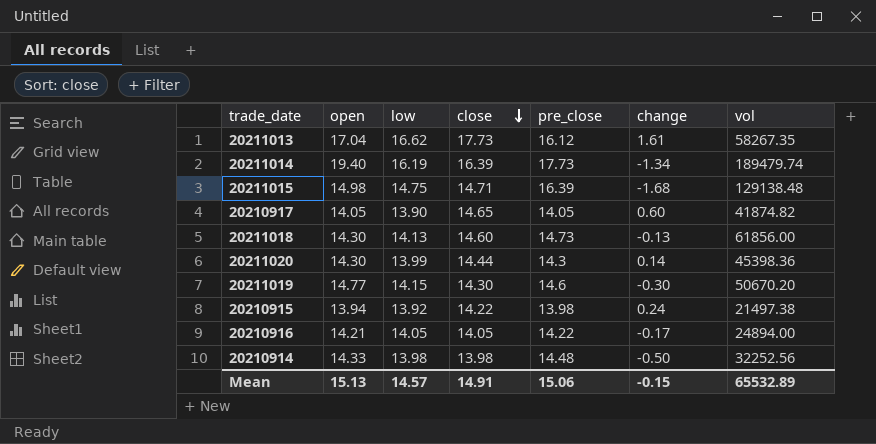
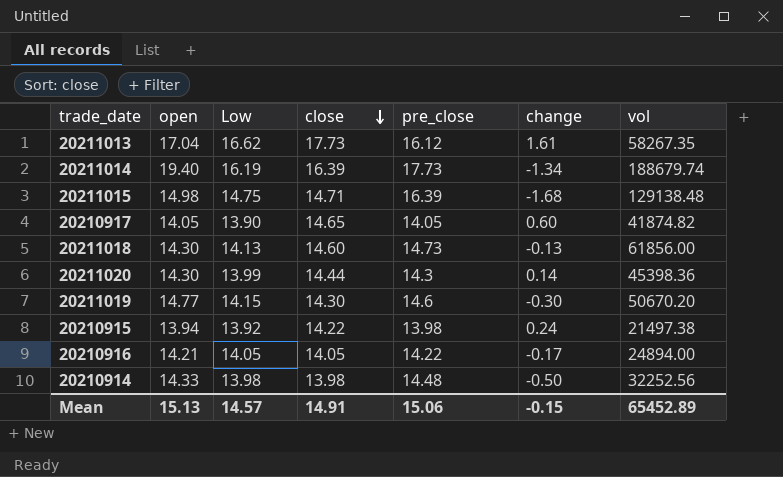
column name: low -> Low
20211014 | vol: 189479.74 -> 188679.74
Mean | vol: 65532.89 -> 65452.89

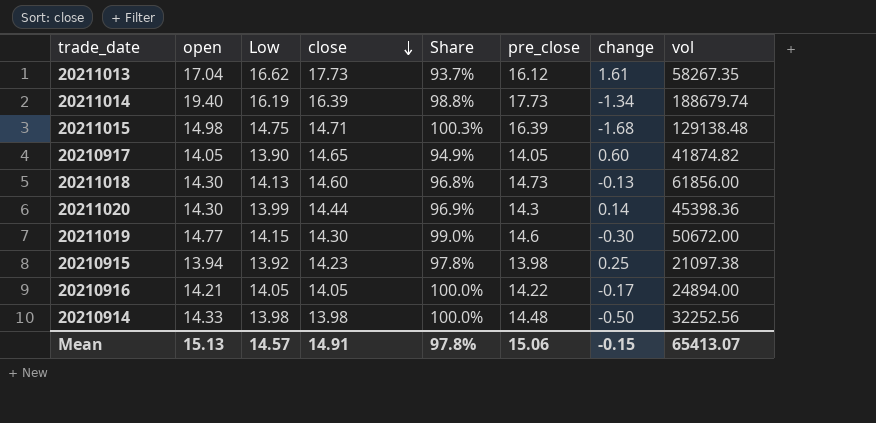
column Share | formula: none -> [Low] / [close]
20211019 | vol: 50670.20 -> 50672.00
20210915 | close: 14.22 -> 14.23
20210915 | change: 0.24 -> 0.25
20210915 | vol: 21497.38 -> 21097.38
Mean | vol: 65452.89 -> 65413.07

